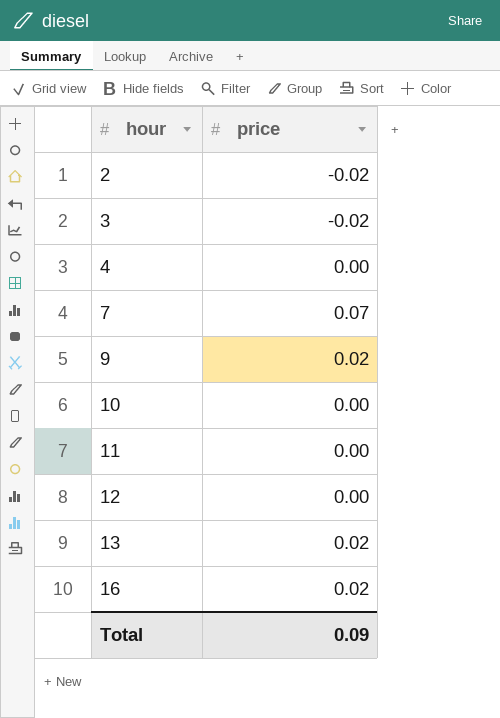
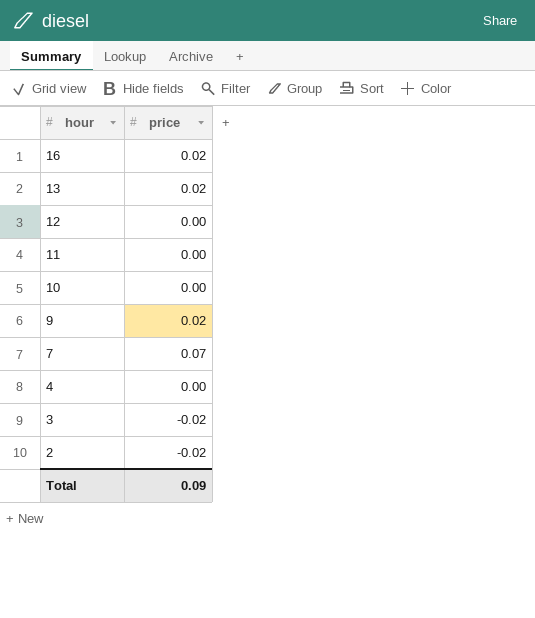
row order: hour ascending -> hour descending

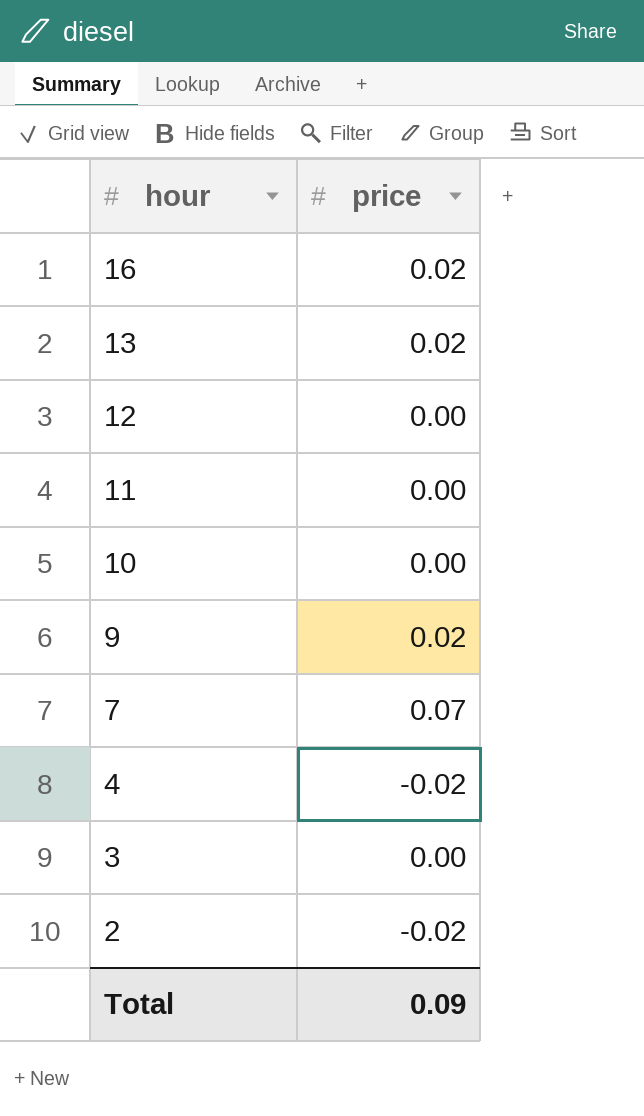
4 | price: 0.00 -> -0.02
3 | price: -0.02 -> 0.00

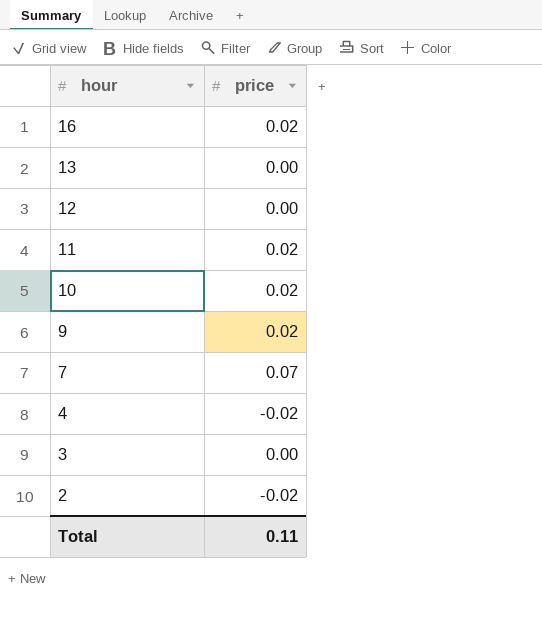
13 | price: 0.02 -> 0.00
11 | price: 0.00 -> 0.02
10 | price: 0.00 -> 0.02
Total | price: 0.09 -> 0.11

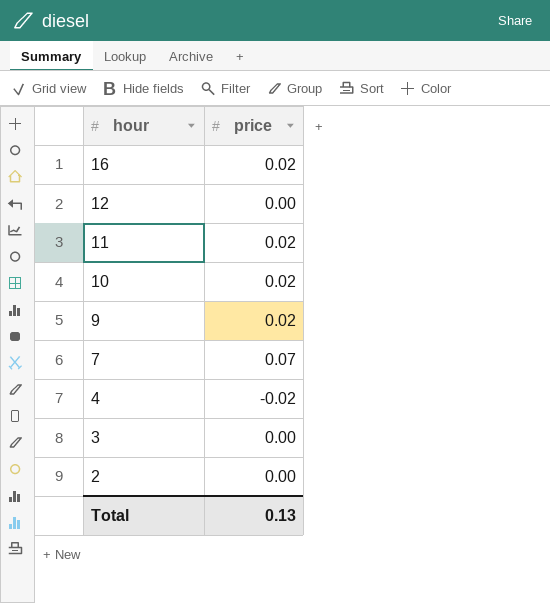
row 13: 0.00 -> none
2 | price: -0.02 -> 0.00
Total | price: 0.11 -> 0.13

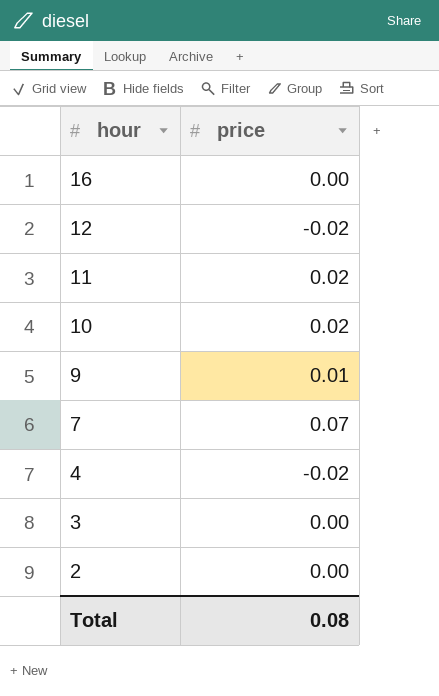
16 | price: 0.02 -> 0.00
12 | price: 0.00 -> -0.02
9 | price: 0.02 -> 0.01
Total | price: 0.13 -> 0.08

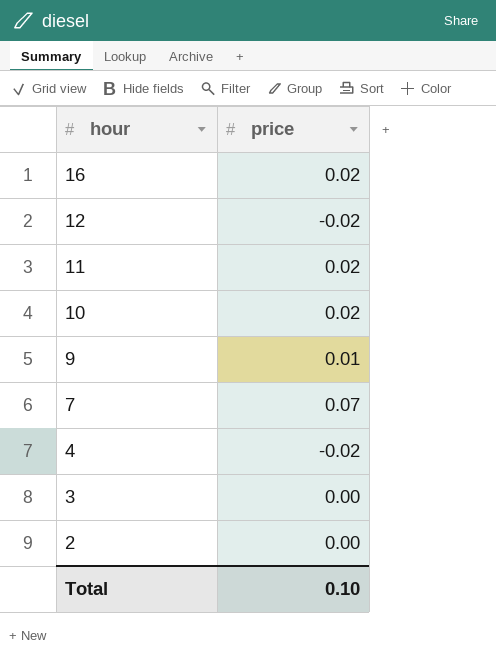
16 | price: 0.00 -> 0.02
Total | price: 0.08 -> 0.10

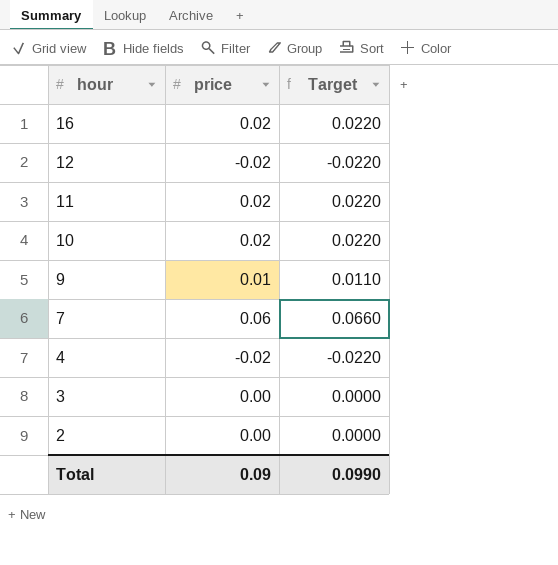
column Target | formula: none -> [price] * 1.1
7 | price: 0.07 -> 0.06
Total | price: 0.10 -> 0.09

